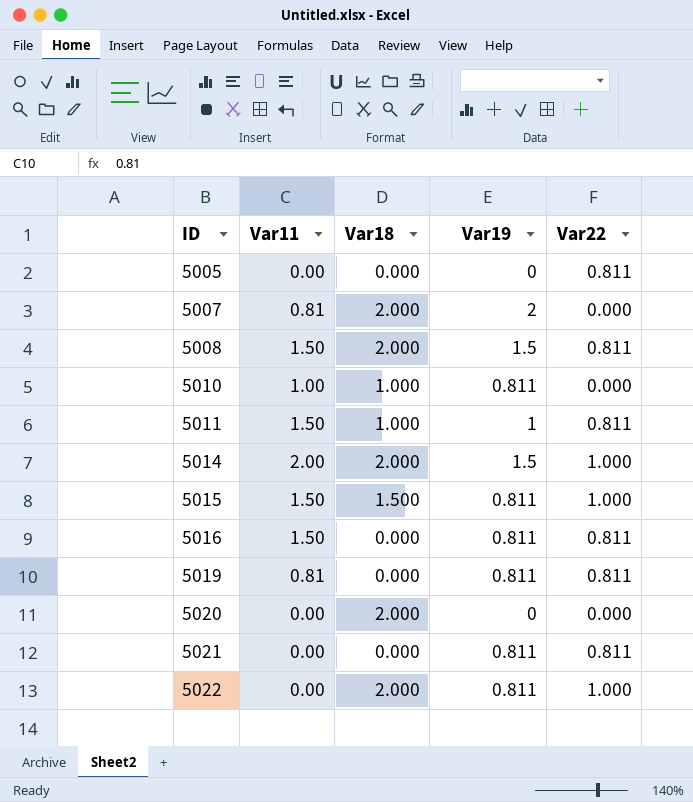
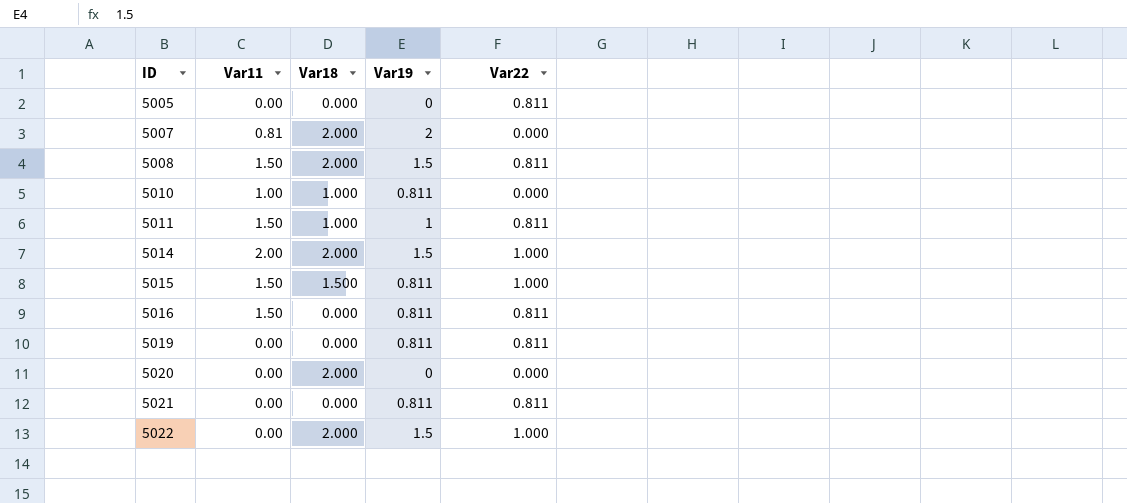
5019 | Var11: 0.81 -> 0.00
5022 | Var19: 0.811 -> 1.5

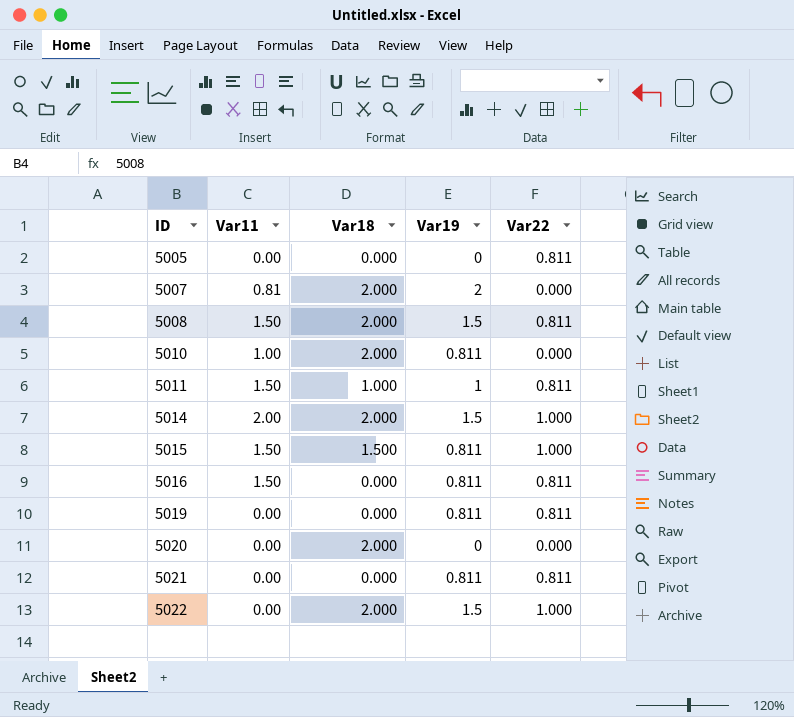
5010 | Var18: 1.000 -> 2.000

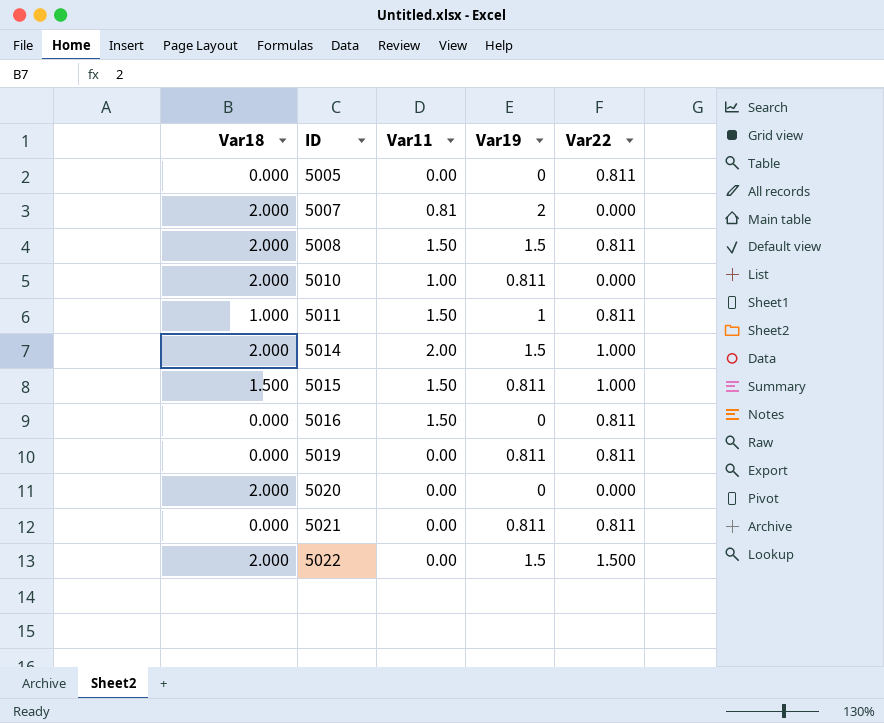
column Var18 | position: 3 -> 1
5016 | Var19: 0.811 -> 0
5022 | Var22: 1.000 -> 1.500

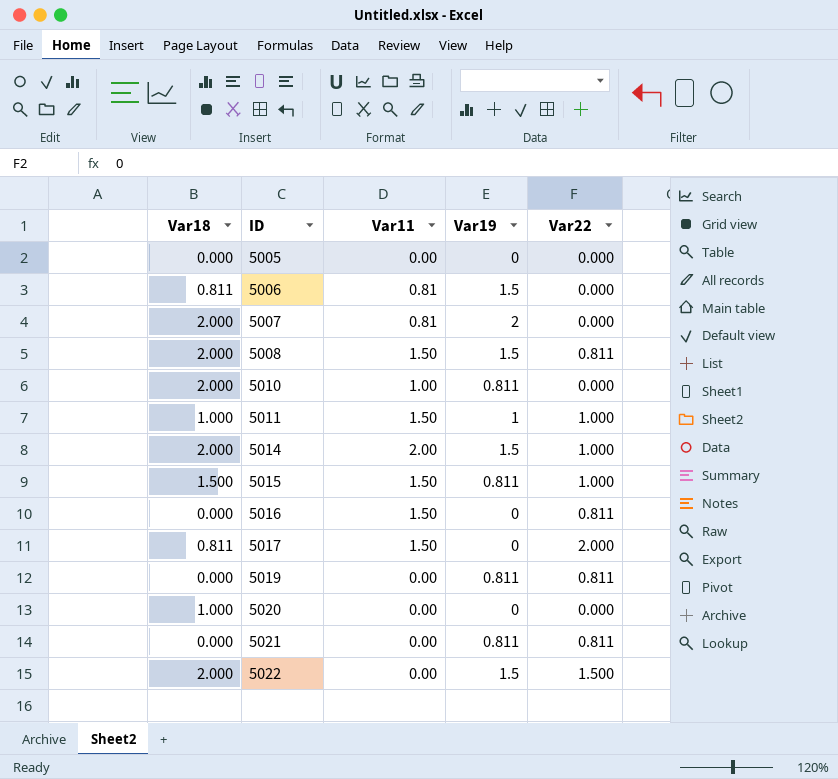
5005 | Var22: 0.811 -> 0.000
row 5006: none -> 0.811 | 0.81 | 1.5 | 0.000
5011 | Var22: 0.811 -> 1.000
row 5017: none -> 0.811 | 1.50 | 0 | 2.000
5020 | Var18: 2.000 -> 1.000

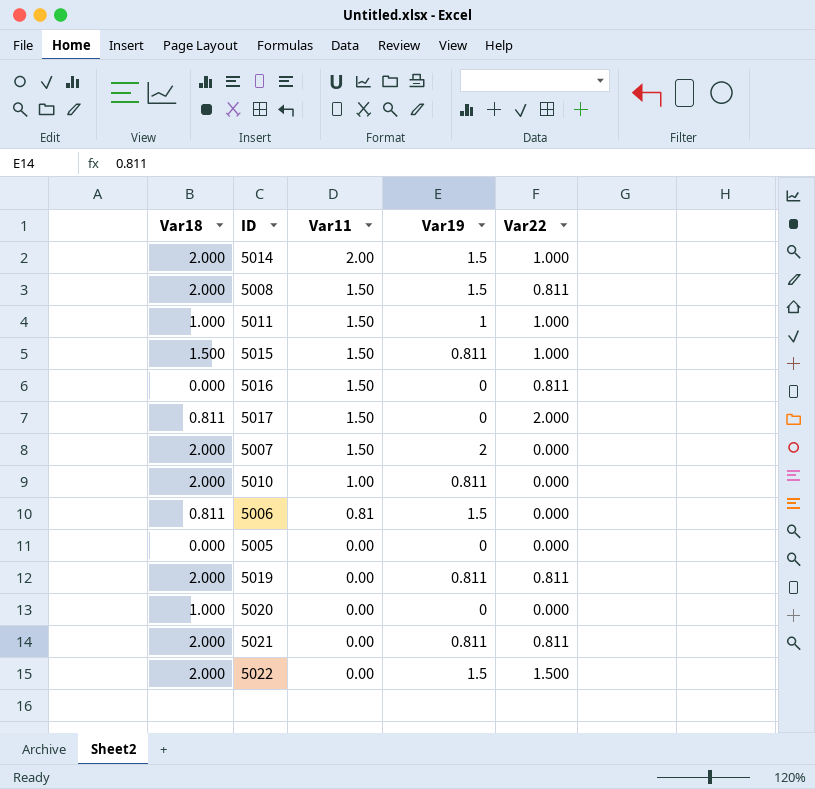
row order: ID ascending -> Var11 descending
5007 | Var11: 0.81 -> 1.50
5019 | Var18: 0.000 -> 2.000
5021 | Var18: 0.000 -> 2.000

